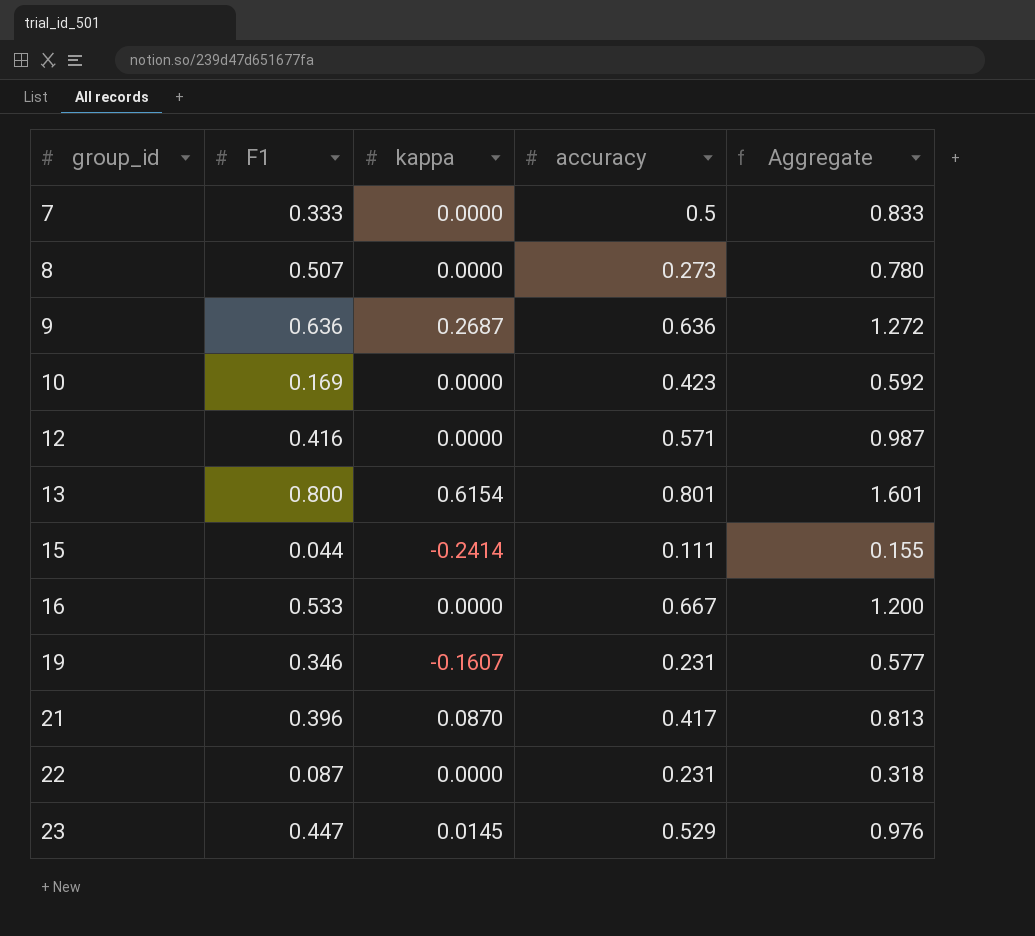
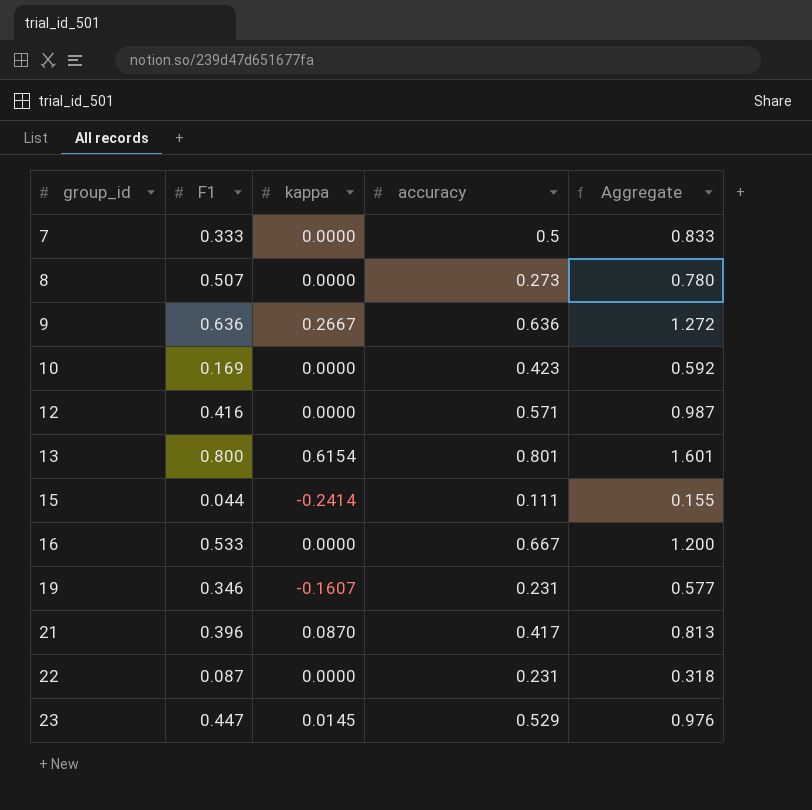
9 | kappa: 0.2687 -> 0.2667

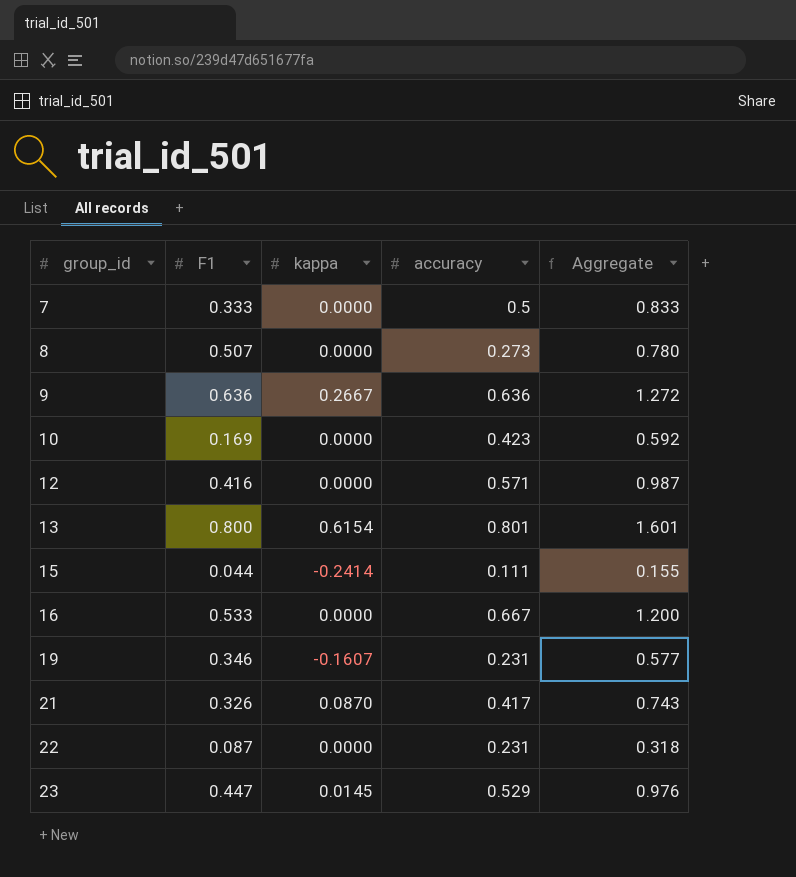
21 | F1: 0.396 -> 0.326
21 | Aggregate: 0.813 -> 0.743

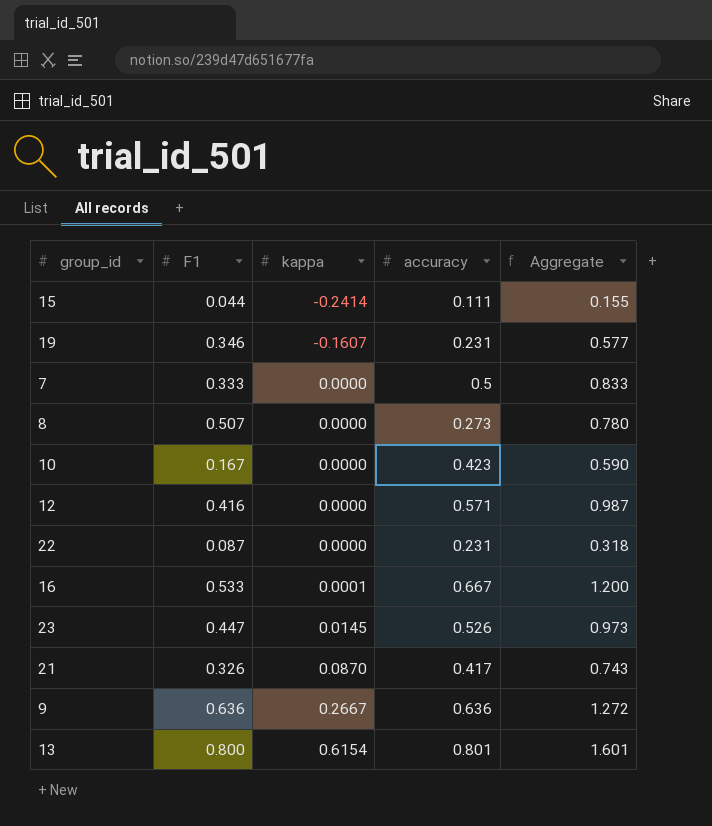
row order: group_id ascending -> kappa ascending
10 | F1: 0.169 -> 0.167
10 | Aggregate: 0.592 -> 0.590
16 | kappa: 0.0000 -> 0.0001
23 | accuracy: 0.529 -> 0.526
23 | Aggregate: 0.976 -> 0.973

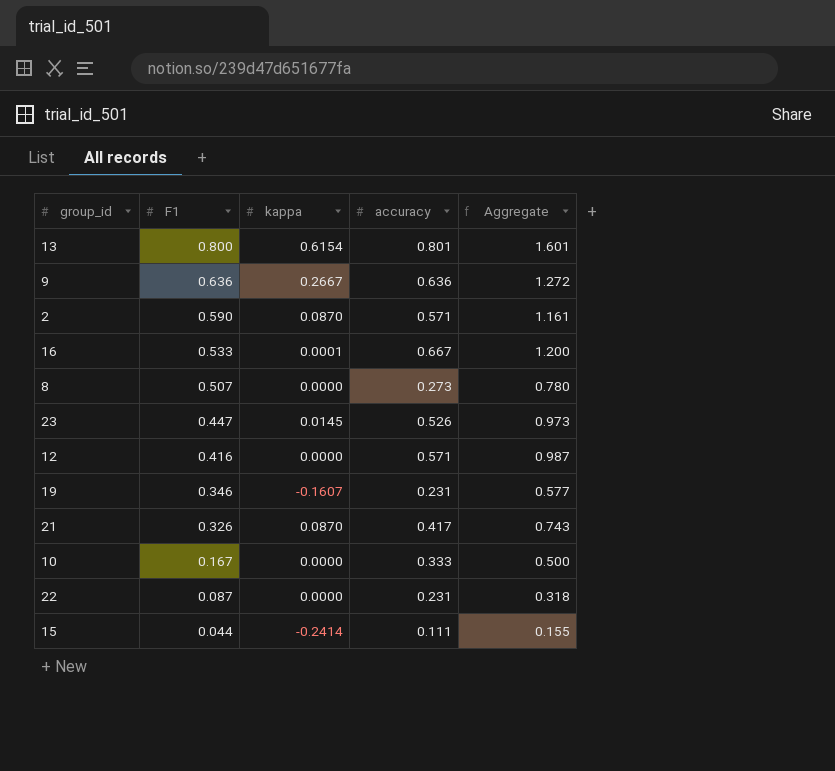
row order: kappa ascending -> F1 descending
row 7: 0.333 | 0.0000 | 0.5 | 0.833 -> none
row 2: none -> 0.590 | 0.0870 | 0.571 | 1.161
10 | accuracy: 0.423 -> 0.333
10 | Aggregate: 0.590 -> 0.500

